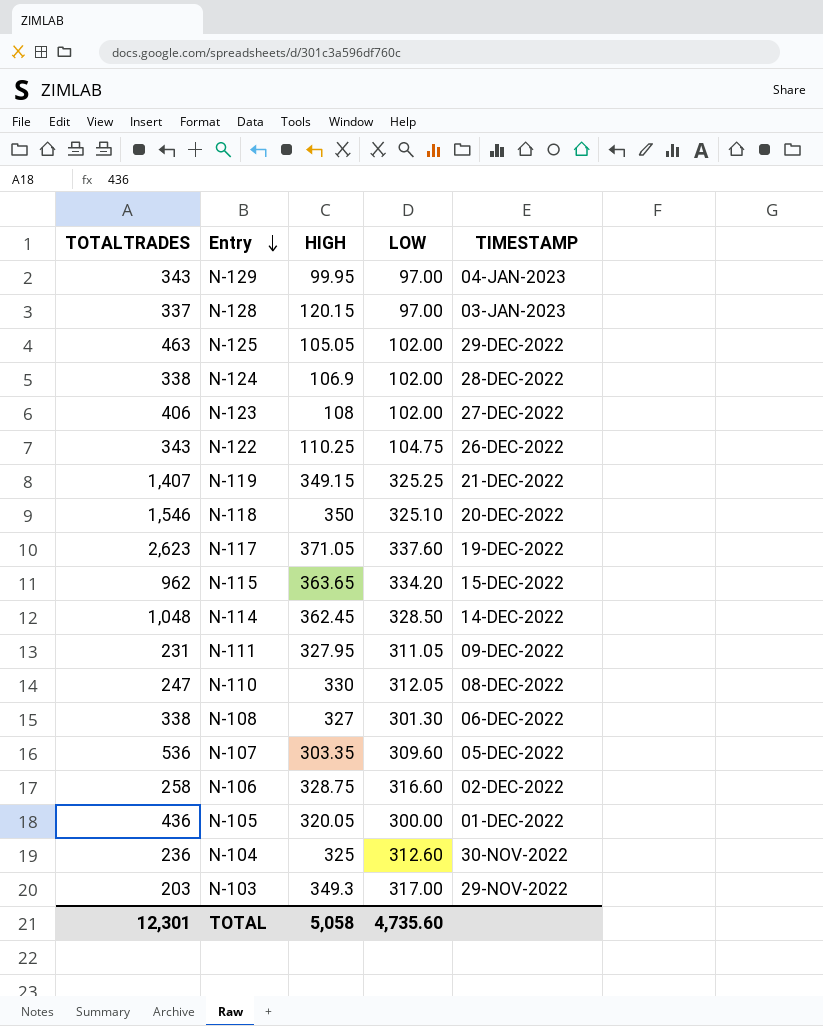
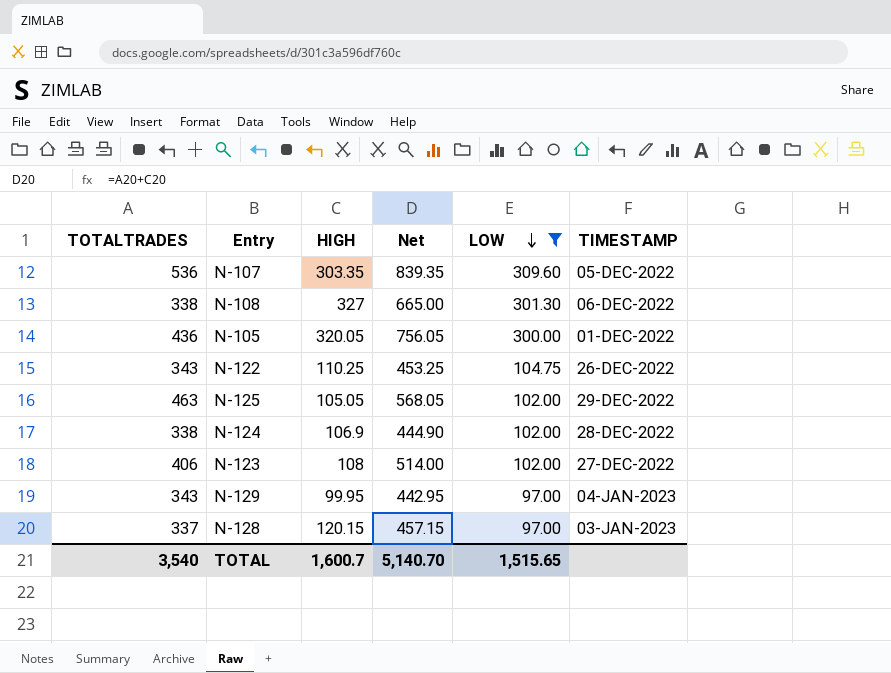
filter: none -> LOW <= 309.60
row order: Entry descending -> LOW descending
column Net | formula: none -> [TOTALTRADES] + [HIGH]
TOTAL | TOTALTRADES: 12,301 -> 3,540
TOTAL | HIGH: 5,058 -> 1,600.7
TOTAL | LOW: 4,735.60 -> 1,515.65

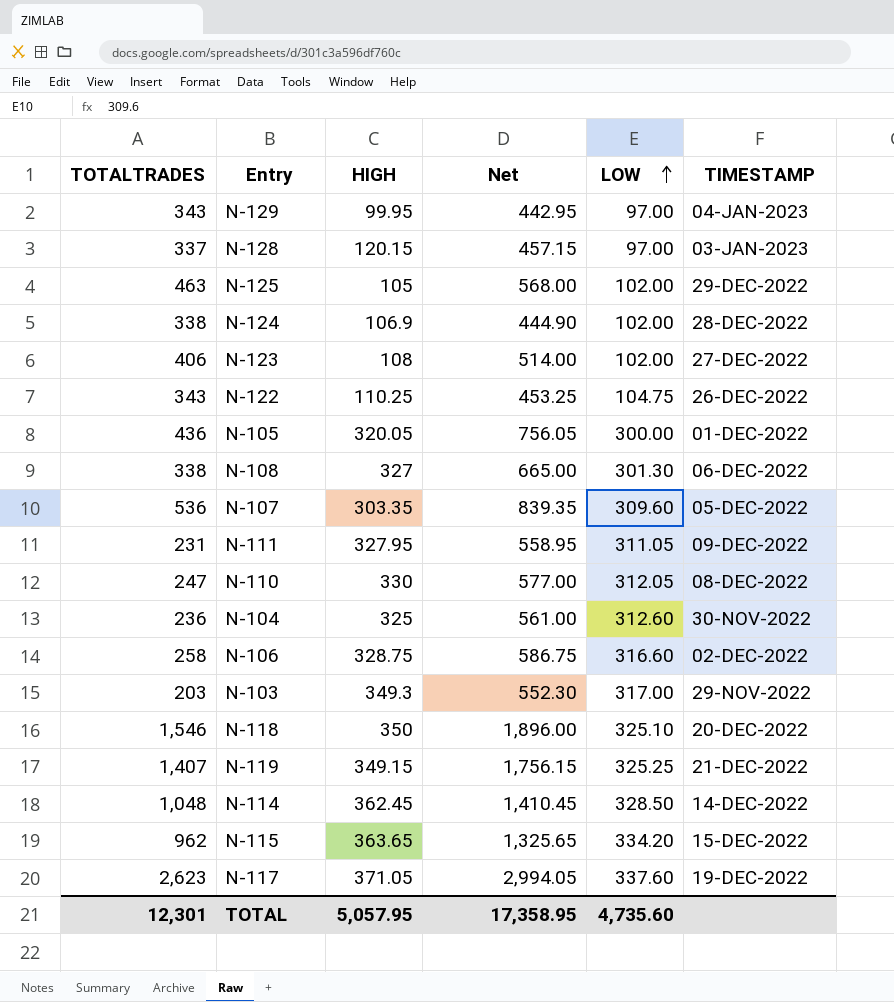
filter: LOW <= 309.60 -> none
row order: LOW descending -> LOW ascending
N-125 | HIGH: 105.05 -> 105
N-125 | Net: 568.05 -> 568.00
TOTAL | TOTALTRADES: 3,540 -> 12,301
TOTAL | HIGH: 1,600.7 -> 5,057.95
TOTAL | Net: 5,140.70 -> 17,358.95
TOTAL | LOW: 1,515.65 -> 4,735.60

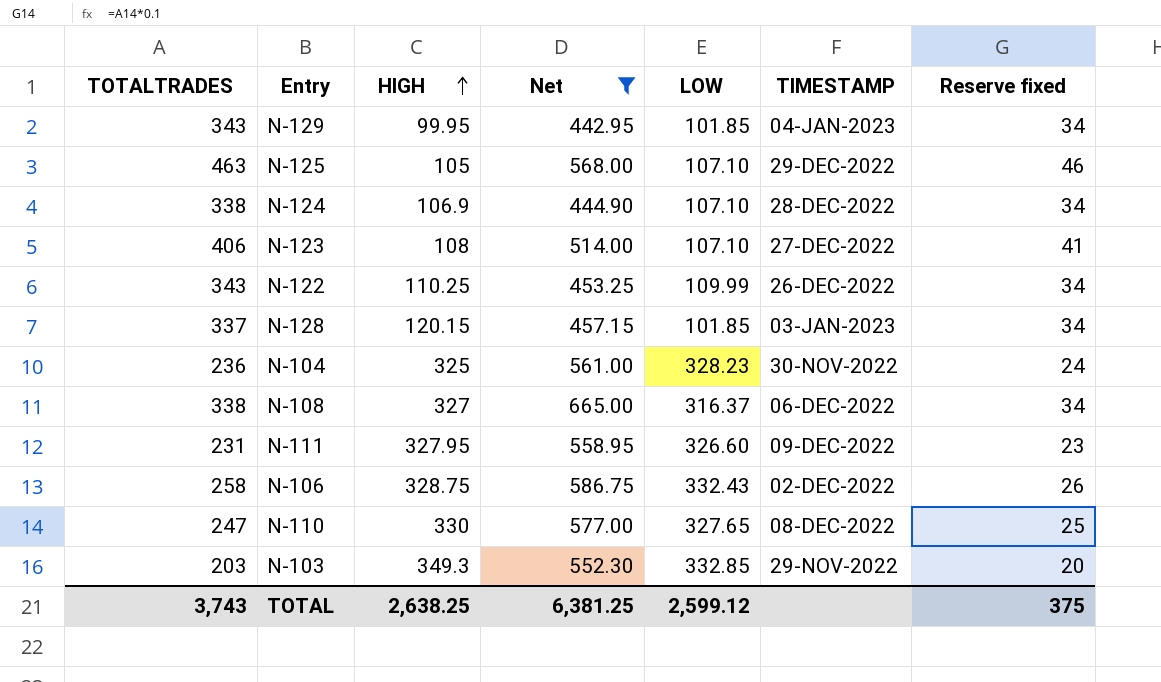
filter: none -> Net <= 665.00
row order: LOW ascending -> HIGH ascending
column Reserve fixed | formula: none -> [TOTALTRADES] * 0.1
N-129 | LOW: 97.00 -> 101.85
N-125 | LOW: 102.00 -> 107.10
N-124 | LOW: 102.00 -> 107.10
N-123 | LOW: 102.00 -> 107.10
N-122 | LOW: 104.75 -> 109.99
N-128 | LOW: 97.00 -> 101.85
N-104 | LOW: 312.60 -> 328.23
N-108 | LOW: 301.30 -> 316.37
N-111 | LOW: 311.05 -> 326.60
N-106 | LOW: 316.60 -> 332.43
N-110 | LOW: 312.05 -> 327.65
N-103 | LOW: 317.00 -> 332.85
TOTAL | TOTALTRADES: 12,301 -> 3,743
TOTAL | HIGH: 5,057.95 -> 2,638.25
TOTAL | Net: 17,358.95 -> 6,381.25
TOTAL | LOW: 4,735.60 -> 2,599.12

